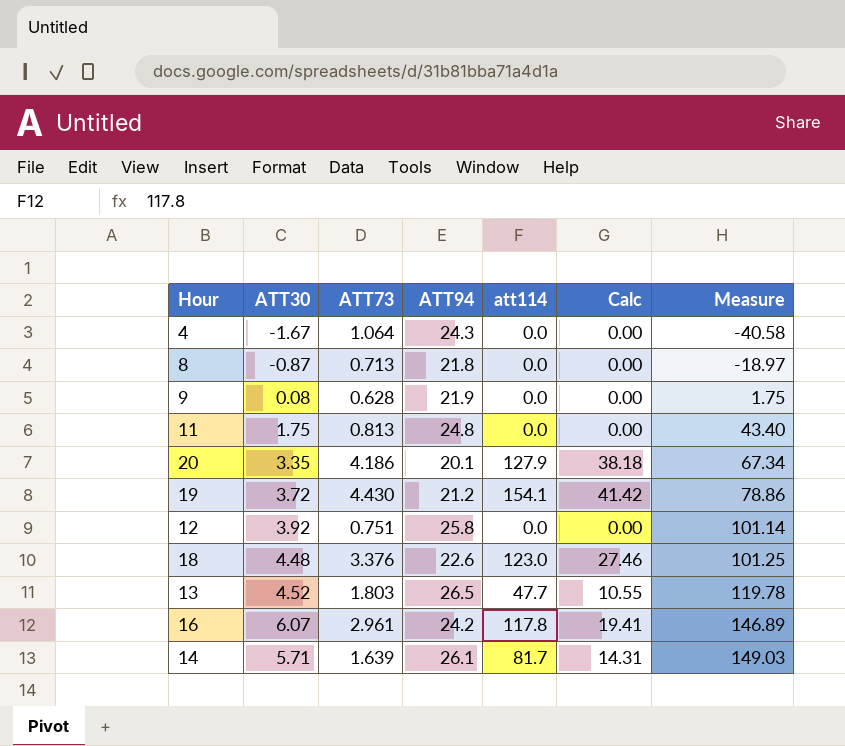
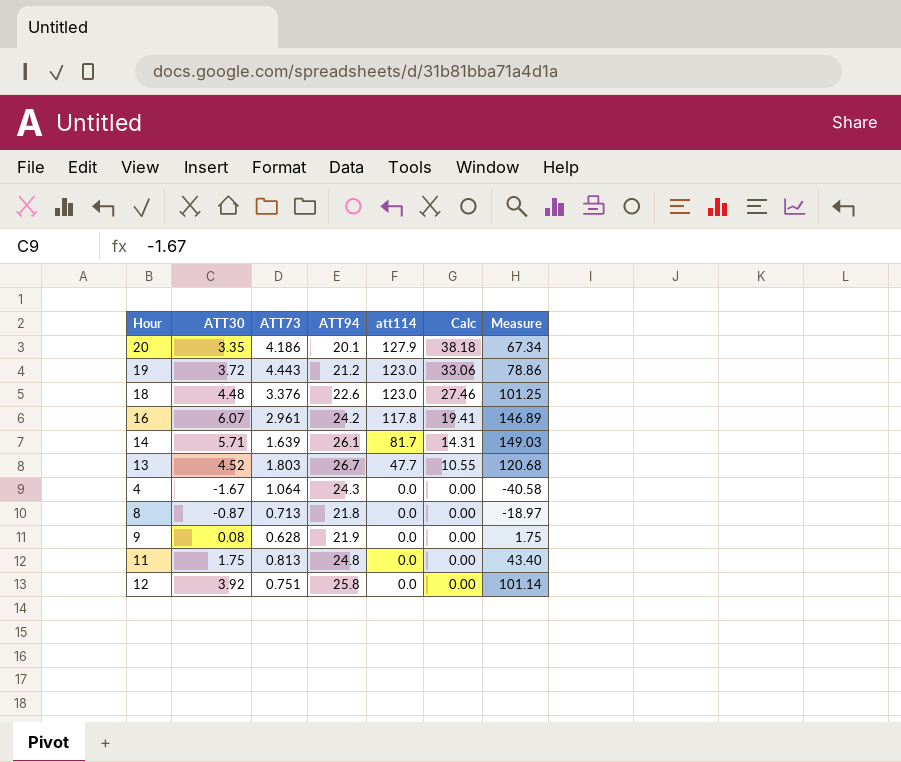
row order: Measure ascending -> att114 descending
19 | ATT73: 4.430 -> 4.443
19 | att114: 154.1 -> 123.0
19 | Calc: 41.42 -> 33.06
13 | ATT94: 26.5 -> 26.7
13 | Measure: 119.78 -> 120.68

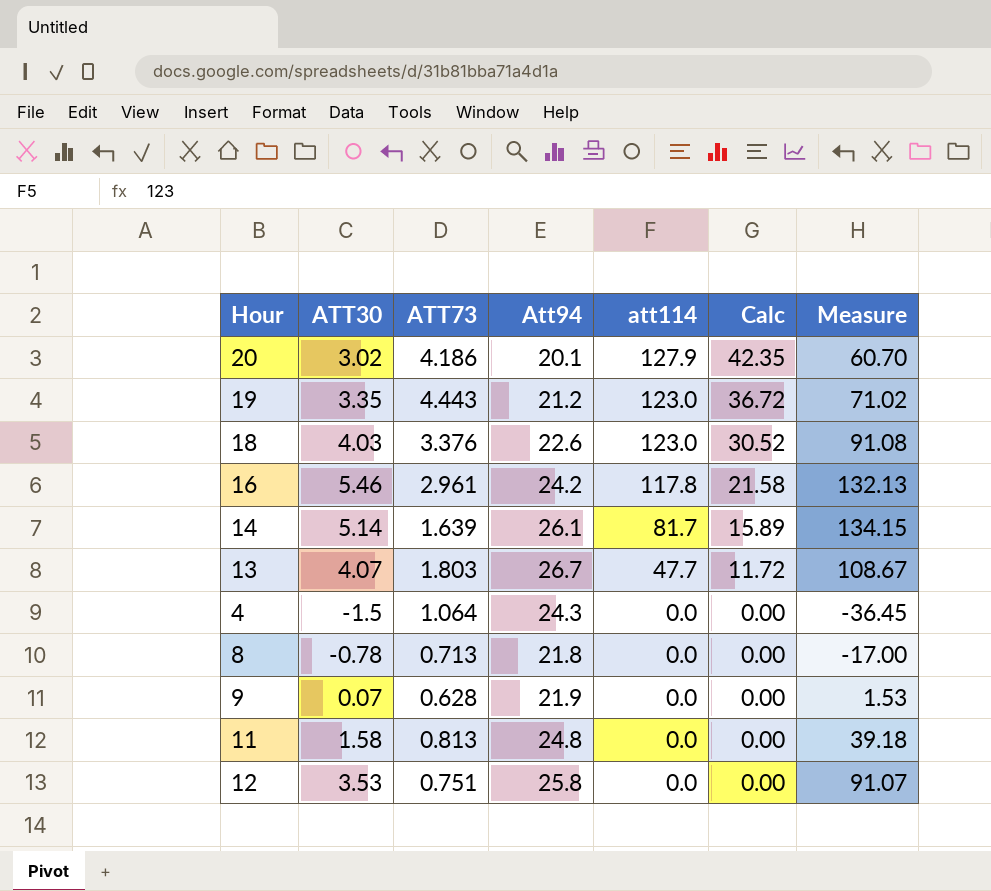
column name: ATT94 -> Att94
20 | ATT30: 3.35 -> 3.02
20 | Calc: 38.18 -> 42.35
20 | Measure: 67.34 -> 60.70
19 | ATT30: 3.72 -> 3.35
19 | Calc: 33.06 -> 36.72
19 | Measure: 78.86 -> 71.02
18 | ATT30: 4.48 -> 4.03
18 | Calc: 27.46 -> 30.52
18 | Measure: 101.25 -> 91.08
16 | ATT30: 6.07 -> 5.46
16 | Calc: 19.41 -> 21.58
16 | Measure: 146.89 -> 132.13
14 | ATT30: 5.71 -> 5.14
14 | Calc: 14.31 -> 15.89
14 | Measure: 149.03 -> 134.15
13 | ATT30: 4.52 -> 4.07
13 | Calc: 10.55 -> 11.72
13 | Measure: 120.68 -> 108.67
4 | ATT30: -1.67 -> -1.5
4 | Measure: -40.58 -> -36.45
8 | ATT30: -0.87 -> -0.78
8 | Measure: -18.97 -> -17.00
9 | ATT30: 0.08 -> 0.07
9 | Measure: 1.75 -> 1.53
11 | ATT30: 1.75 -> 1.58
11 | Measure: 43.40 -> 39.18
12 | ATT30: 3.92 -> 3.53
12 | Measure: 101.14 -> 91.07

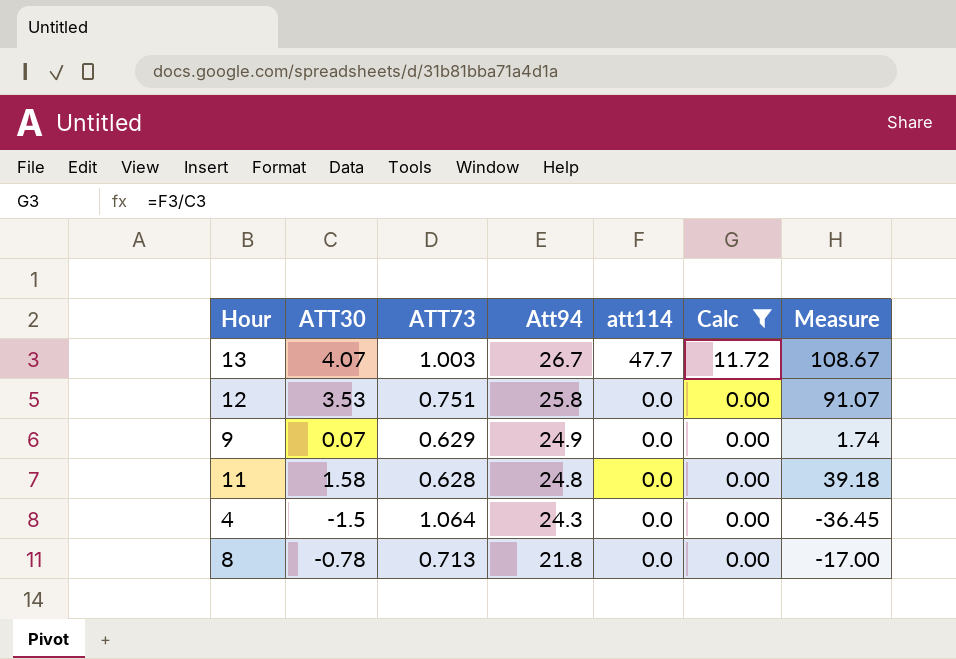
filter: none -> Calc <= 11.72
row order: att114 descending -> Att94 descending
13 | ATT73: 1.803 -> 1.003
9 | ATT73: 0.628 -> 0.629
9 | Att94: 21.9 -> 24.9
9 | Measure: 1.53 -> 1.74
11 | ATT73: 0.813 -> 0.628

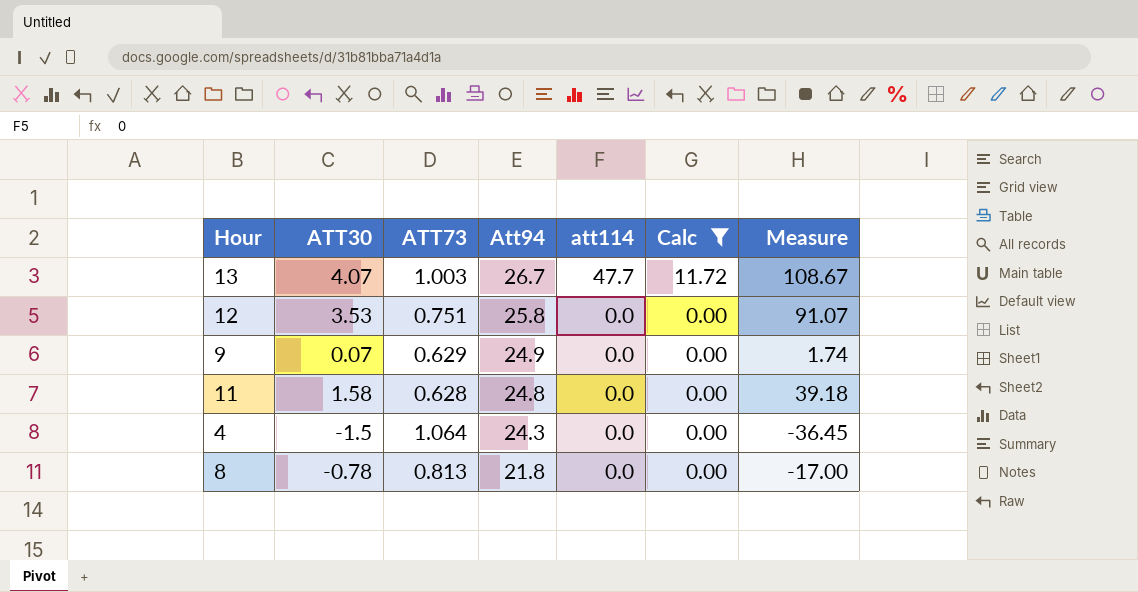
8 | ATT73: 0.713 -> 0.813

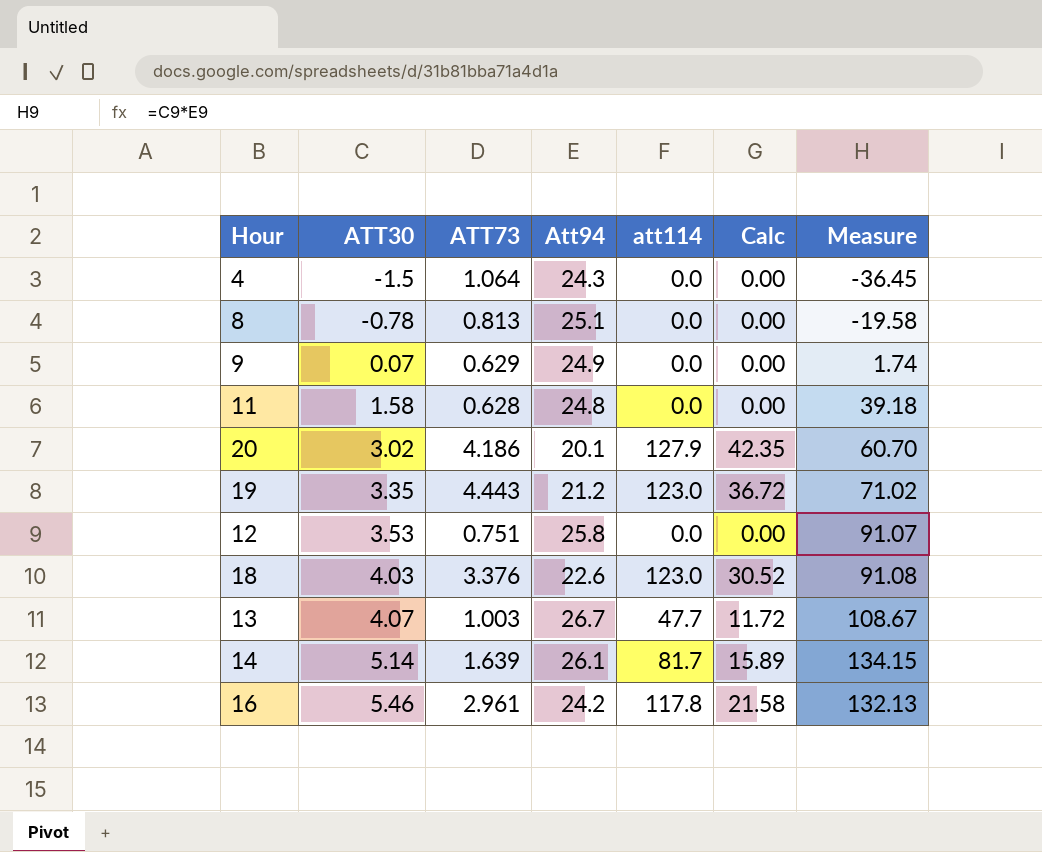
filter: Calc <= 11.72 -> none
row order: Att94 descending -> ATT30 ascending
8 | Att94: 21.8 -> 25.1
8 | Measure: -17.00 -> -19.58

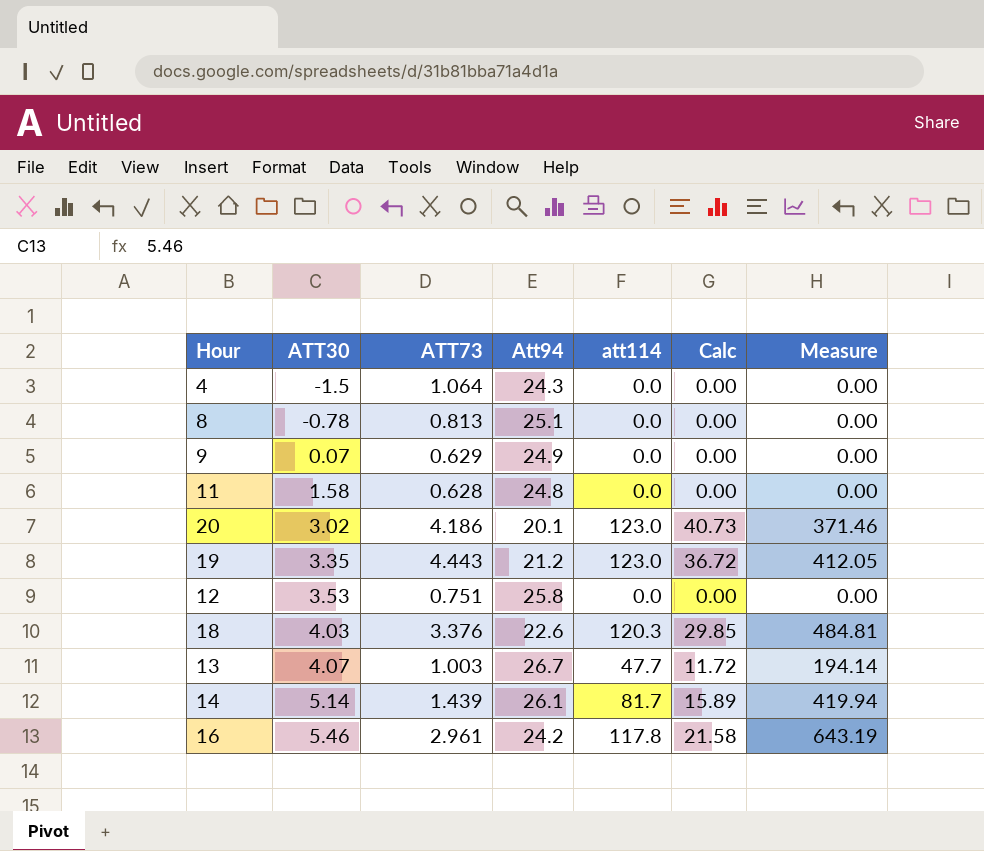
column Measure | formula: [ATT30] * [Att94] -> [ATT30] * [att114]
20 | att114: 127.9 -> 123.0
20 | Calc: 42.35 -> 40.73
18 | att114: 123.0 -> 120.3
18 | Calc: 30.52 -> 29.85
14 | ATT73: 1.639 -> 1.439

